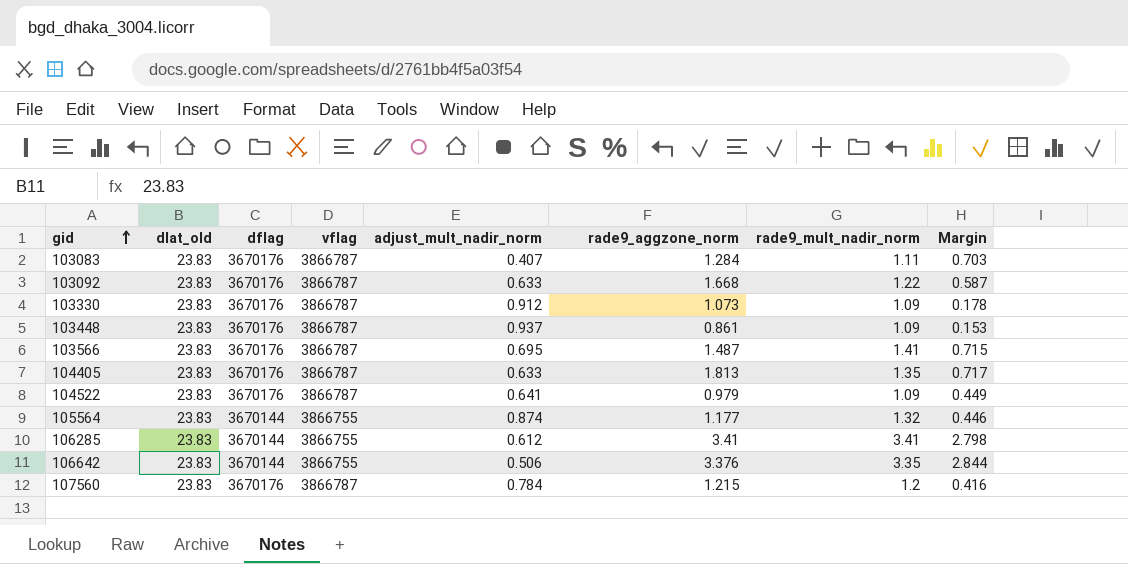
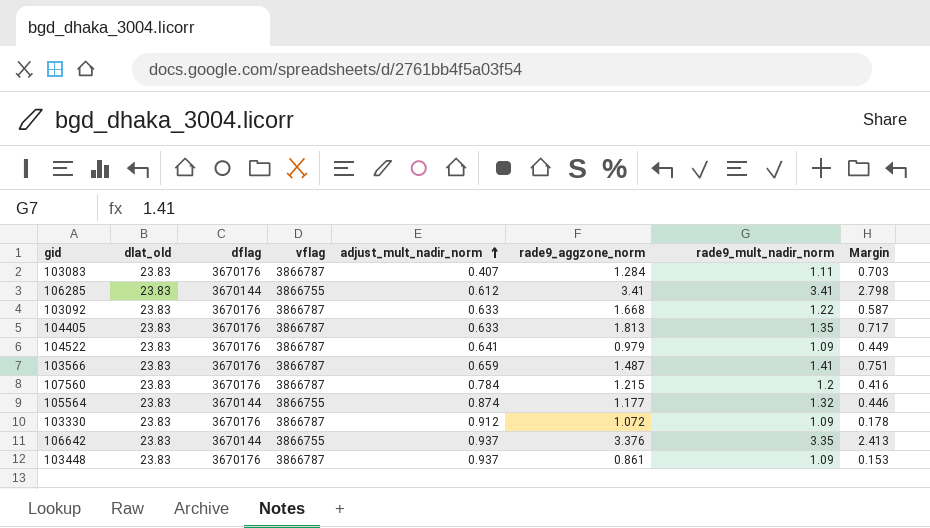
row order: gid ascending -> adjust_mult_nadir_norm ascending
103566 | adjust_mult_nadir_norm: 0.695 -> 0.659
103566 | Margin: 0.715 -> 0.751
103330 | rade9_aggzone_norm: 1.073 -> 1.072
106642 | adjust_mult_nadir_norm: 0.506 -> 0.937
106642 | Margin: 2.844 -> 2.413

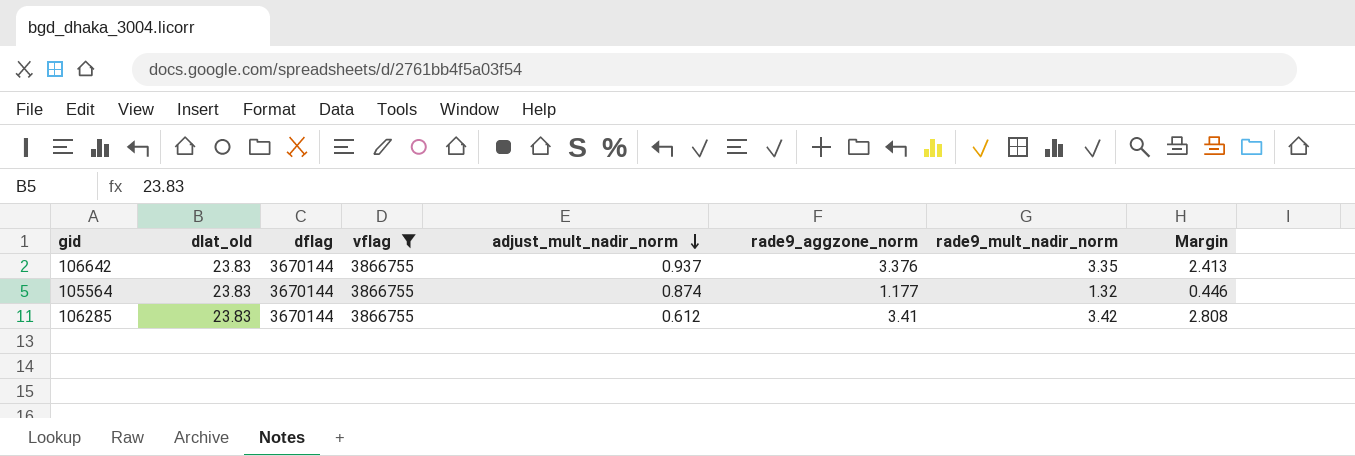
filter: none -> vflag = 3866755
row order: adjust_mult_nadir_norm ascending -> adjust_mult_nadir_norm descending
106285 | rade9_mult_nadir_norm: 3.41 -> 3.42
106285 | Margin: 2.798 -> 2.808

